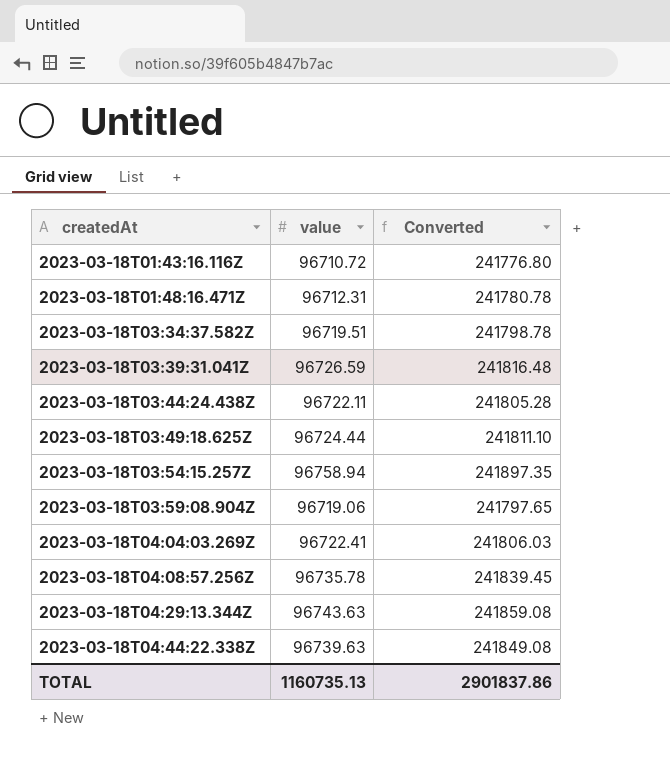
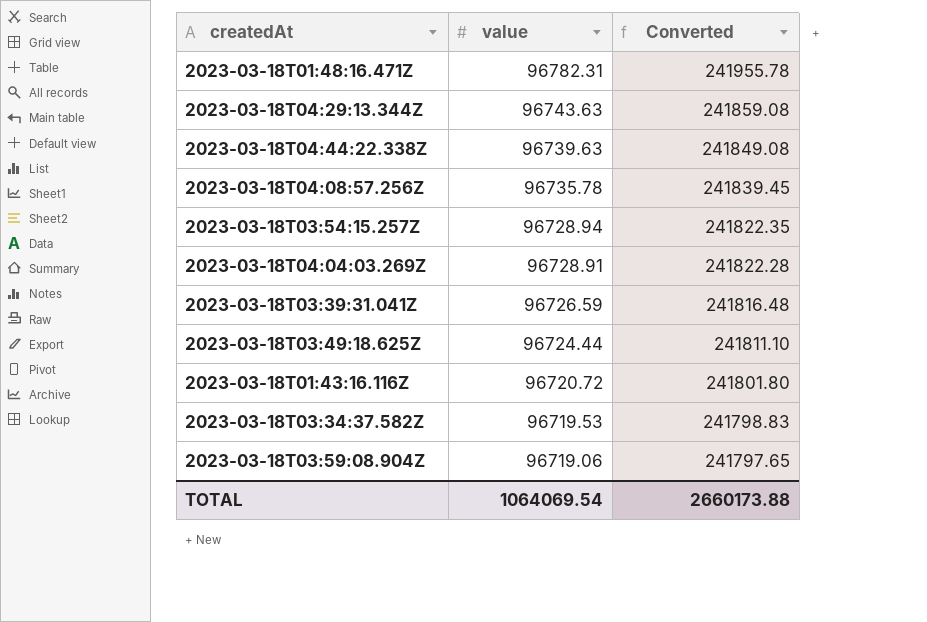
row order: createdAt ascending -> value descending
row 2023-03-18T03:44:24.438Z: 96722.11 | 241805.28 -> none
2023-03-18T01:48:16.471Z | value: 96712.31 -> 96782.31
2023-03-18T01:48:16.471Z | Converted: 241780.78 -> 241955.78
2023-03-18T03:54:15.257Z | value: 96758.94 -> 96728.94
2023-03-18T03:54:15.257Z | Converted: 241897.35 -> 241822.35
2023-03-18T04:04:03.269Z | value: 96722.41 -> 96728.91
2023-03-18T04:04:03.269Z | Converted: 241806.03 -> 241822.28
2023-03-18T01:43:16.116Z | value: 96710.72 -> 96720.72
2023-03-18T01:43:16.116Z | Converted: 241776.80 -> 241801.80
2023-03-18T03:34:37.582Z | value: 96719.51 -> 96719.53
2023-03-18T03:34:37.582Z | Converted: 241798.78 -> 241798.83
TOTAL | value: 1160735.13 -> 1064069.54
TOTAL | Converted: 2901837.86 -> 2660173.88

